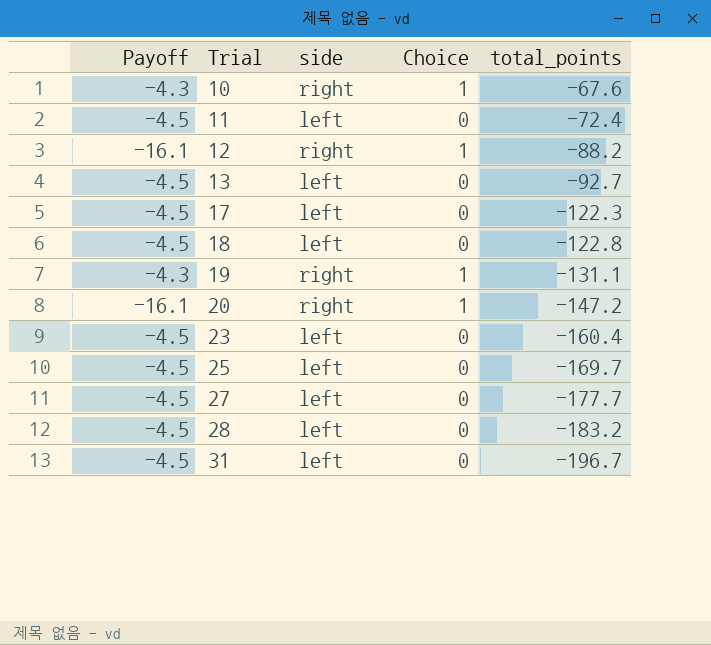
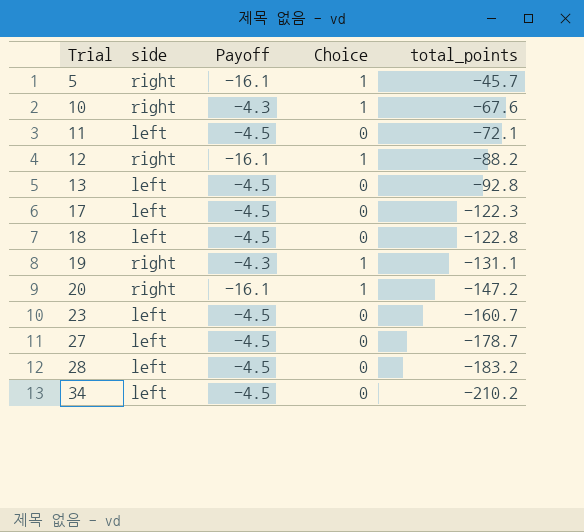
column Payoff | position: 1 -> 3
row 25: -4.5 | left | 0 | -169.7 -> none
row 31: -4.5 | left | 0 | -196.7 -> none
row 5: none -> right | -16.1 | 1 | -45.7
11 | total_points: -72.4 -> -72.1
13 | total_points: -92.7 -> -92.8
23 | total_points: -160.4 -> -160.7
27 | total_points: -177.7 -> -178.7
row 34: none -> left | -4.5 | 0 | -210.2

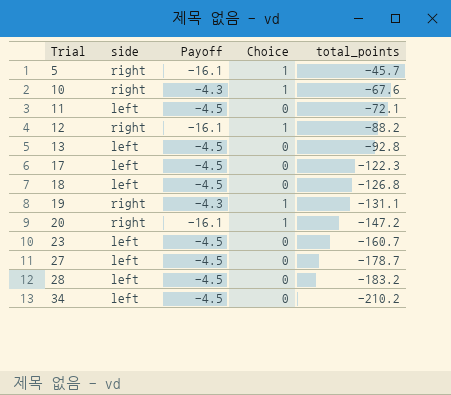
18 | total_points: -122.8 -> -126.8

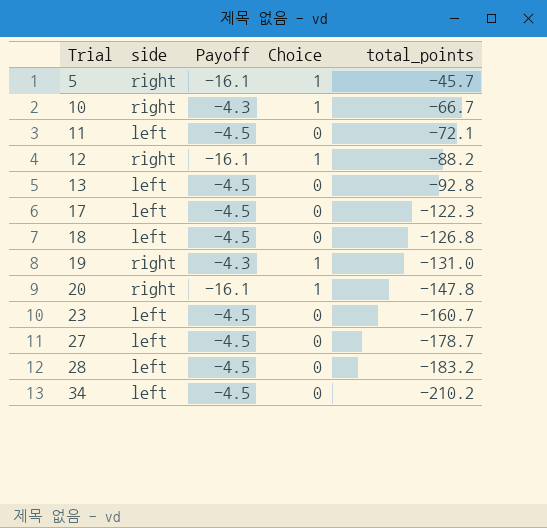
10 | total_points: -67.6 -> -66.7
19 | total_points: -131.1 -> -131.0
20 | total_points: -147.2 -> -147.8

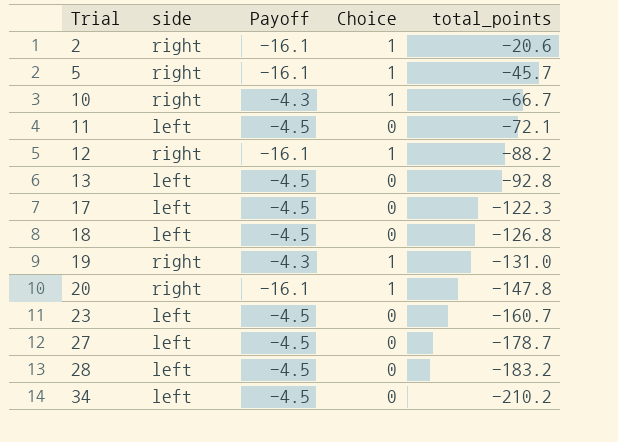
row 2: none -> right | -16.1 | 1 | -20.6

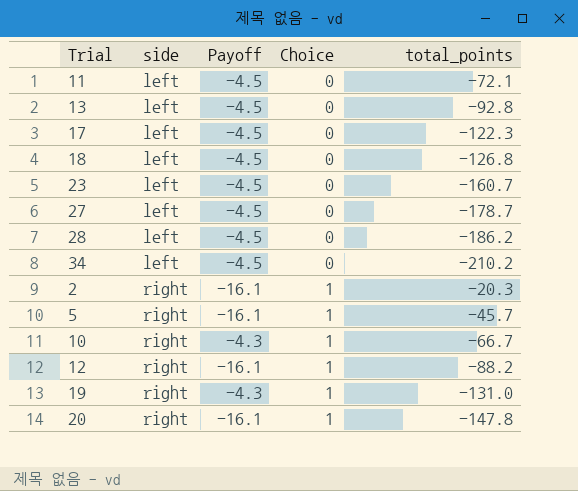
row order: Trial ascending -> side ascending
28 | total_points: -183.2 -> -186.2
2 | total_points: -20.6 -> -20.3

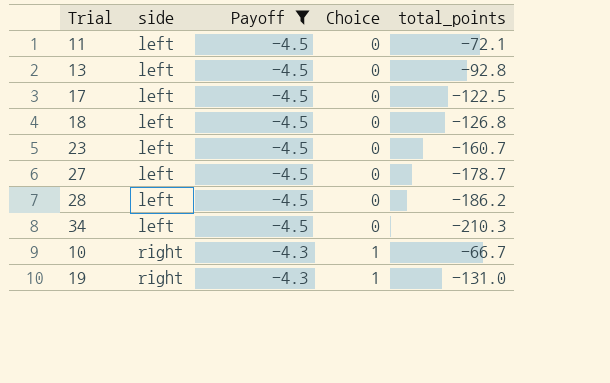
filter: none -> Payoff != -16.1
17 | total_points: -122.3 -> -122.5
34 | total_points: -210.2 -> -210.3

